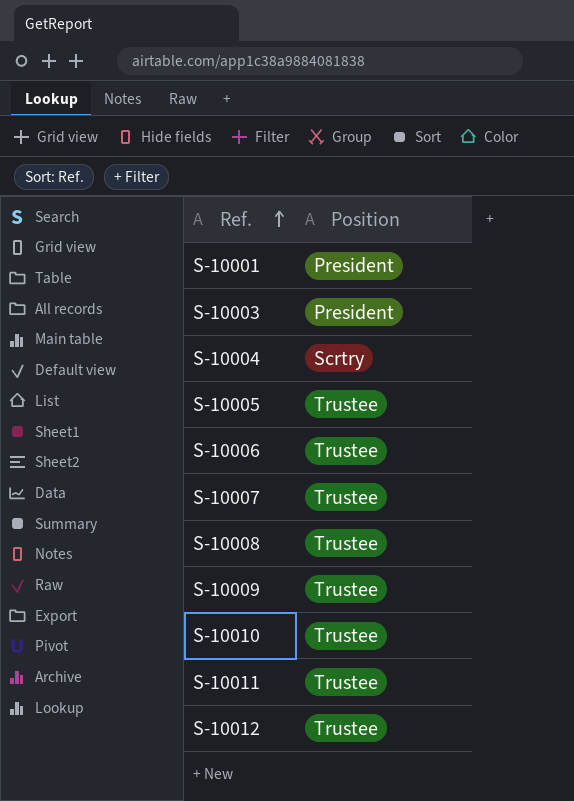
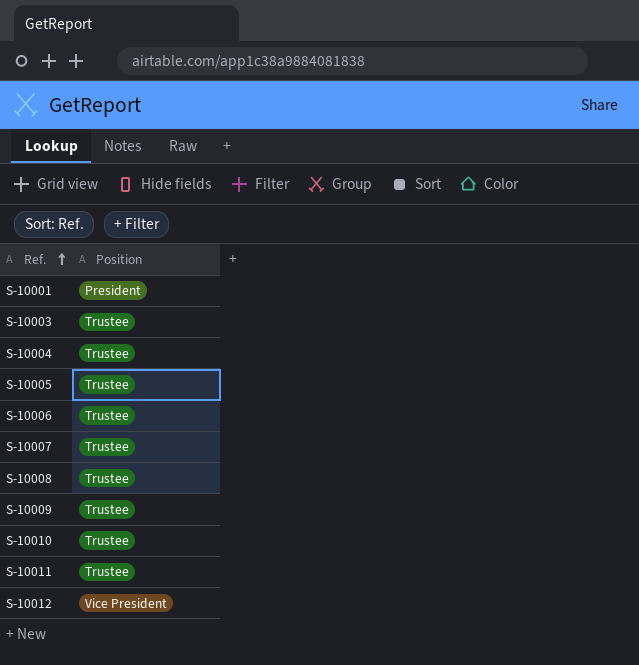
S-10003 | Position: President -> Trustee
S-10004 | Position: Scrtry -> Trustee
S-10012 | Position: Trustee -> Vice President

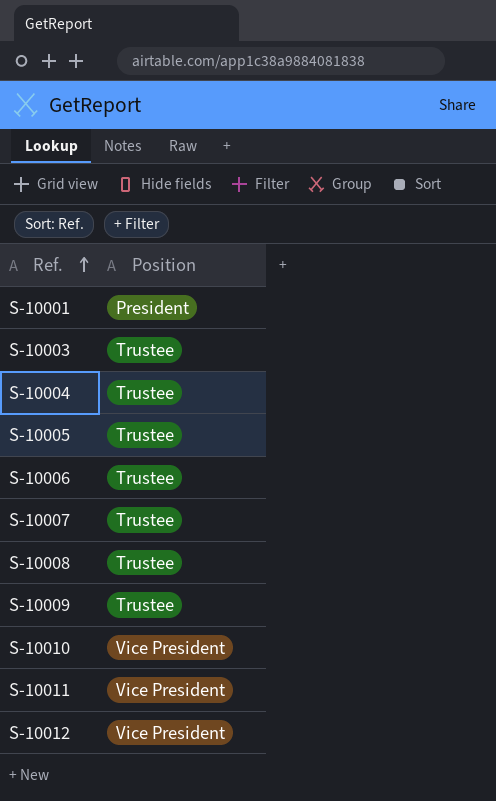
S-10010 | Position: Trustee -> Vice President
S-10011 | Position: Trustee -> Vice President

